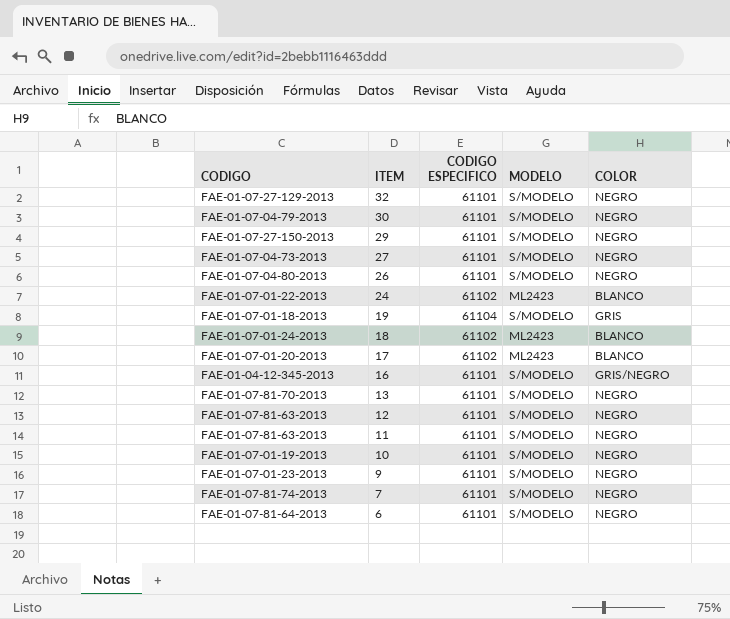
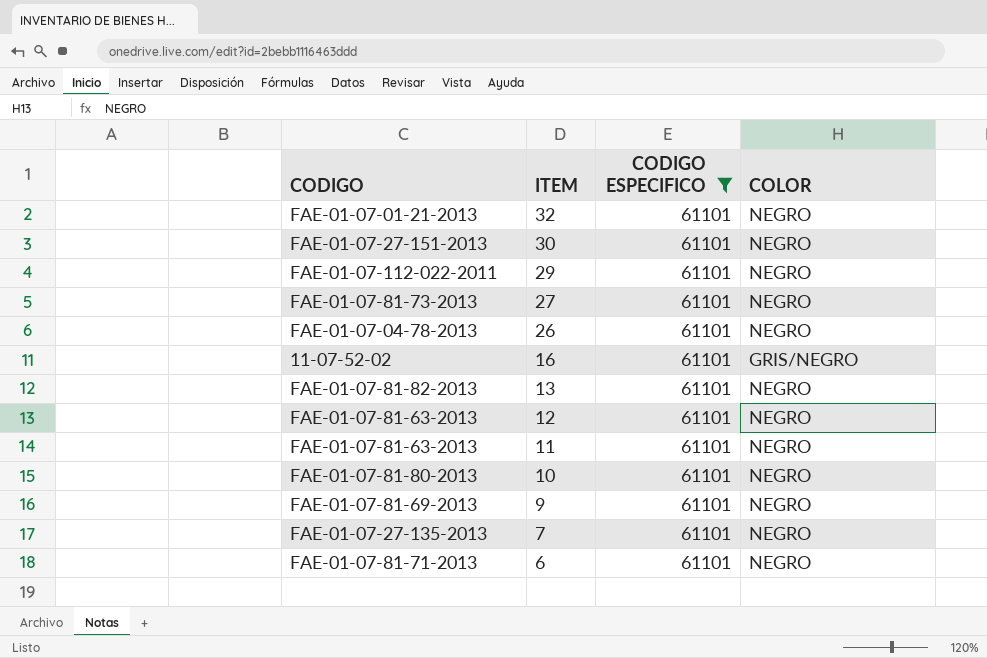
filter: none -> CODIGO ESPECIFICO = 61101
column MODELO | position: 4 -> none
32 | CODIGO: FAE-01-07-27-129-2013 -> FAE-01-07-01-21-2013
30 | CODIGO: FAE-01-07-04-79-2013 -> FAE-01-07-27-151-2013
29 | CODIGO: FAE-01-07-27-150-2013 -> FAE-01-07-112-022-2011
27 | CODIGO: FAE-01-07-04-73-2013 -> FAE-01-07-81-73-2013
26 | CODIGO: FAE-01-07-04-80-2013 -> FAE-01-07-04-78-2013
16 | CODIGO: FAE-01-04-12-345-2013 -> 11-07-52-02
13 | CODIGO: FAE-01-07-81-70-2013 -> FAE-01-07-81-82-2013
10 | CODIGO: FAE-01-07-01-19-2013 -> FAE-01-07-81-80-2013
9 | CODIGO: FAE-01-07-01-23-2013 -> FAE-01-07-81-69-2013
7 | CODIGO: FAE-01-07-81-74-2013 -> FAE-01-07-27-135-2013
6 | CODIGO: FAE-01-07-81-64-2013 -> FAE-01-07-81-71-2013

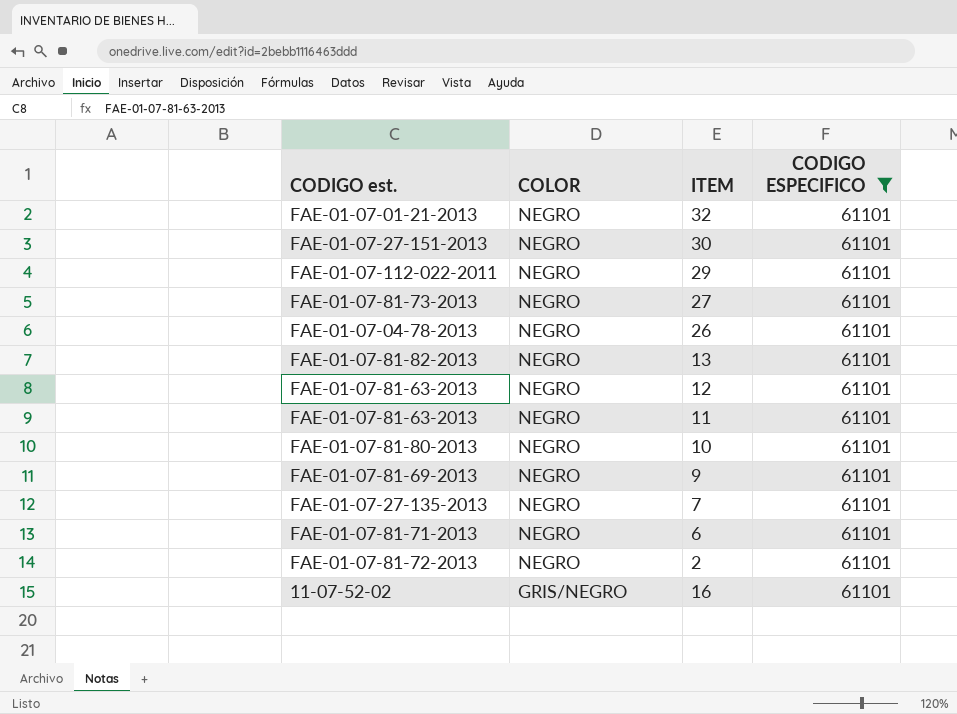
row order: ITEM descending -> COLOR descending
column name: CODIGO -> CODIGO est.
column COLOR | position: 4 -> 2
row 2: none -> FAE-01-07-81-72-2013 | NEGRO | 61101

